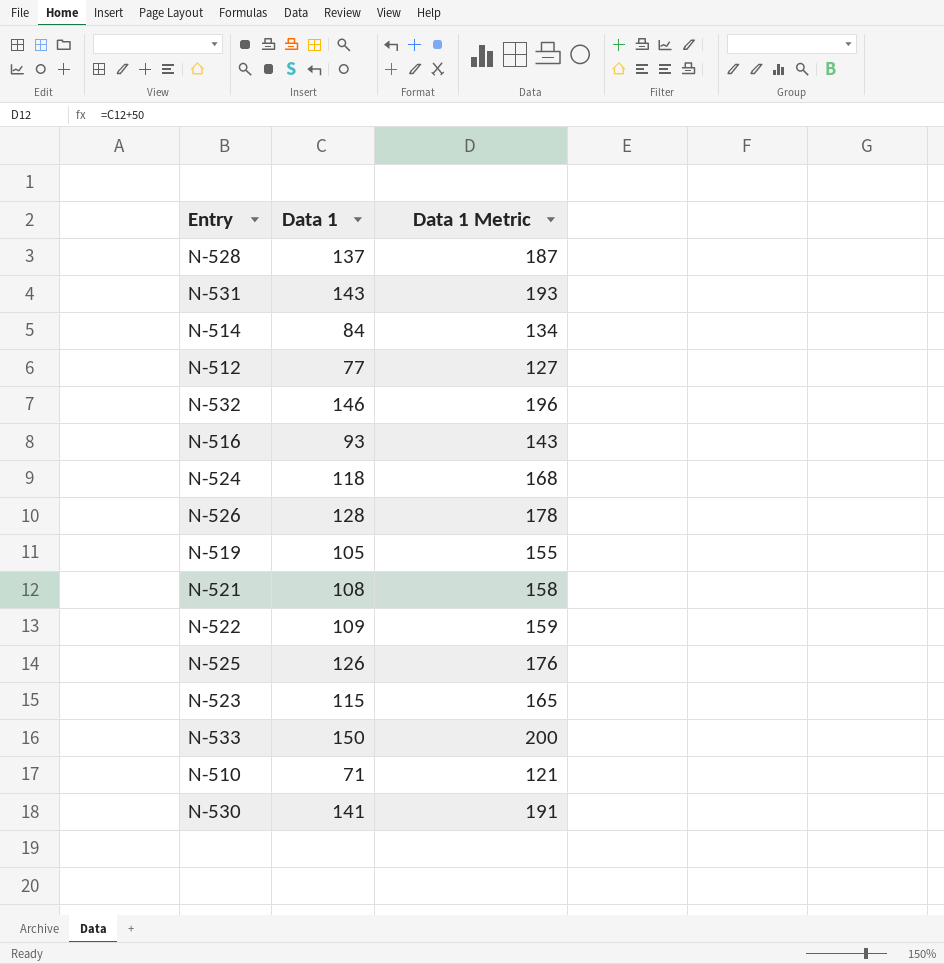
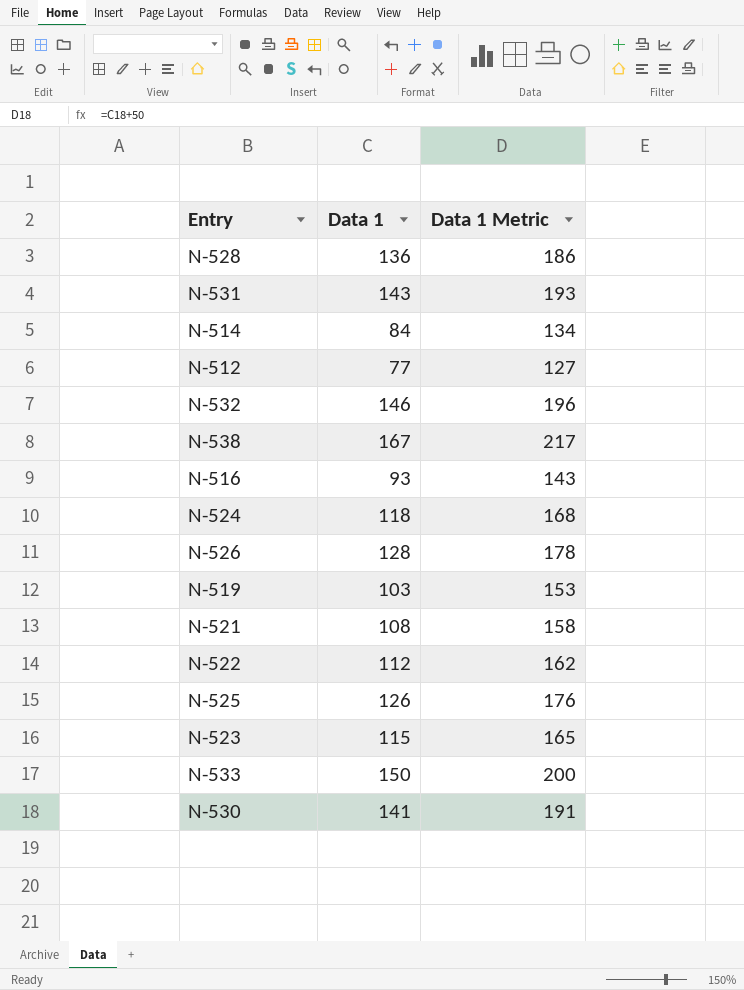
row N-510: 71 | 121 -> none
N-528 | Data 1: 137 -> 136
N-528 | Data 1 Metric: 187 -> 186
row N-538: none -> 167 | 217
N-519 | Data 1: 105 -> 103
N-519 | Data 1 Metric: 155 -> 153
N-522 | Data 1: 109 -> 112
N-522 | Data 1 Metric: 159 -> 162

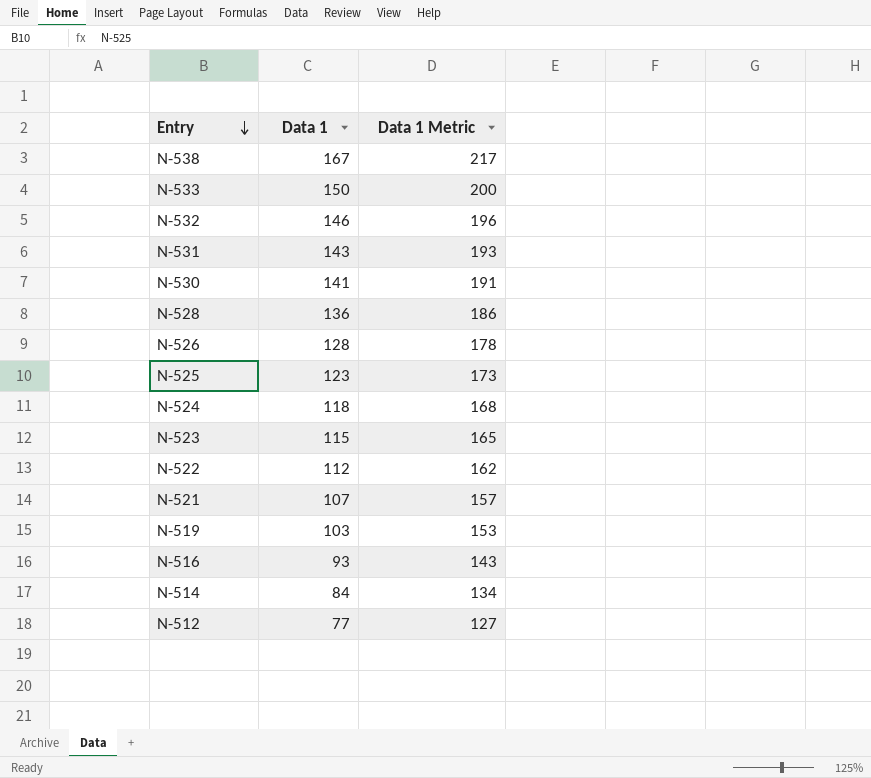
row order: none -> Entry descending
N-525 | Data 1: 126 -> 123
N-525 | Data 1 Metric: 176 -> 173
N-521 | Data 1: 108 -> 107
N-521 | Data 1 Metric: 158 -> 157

